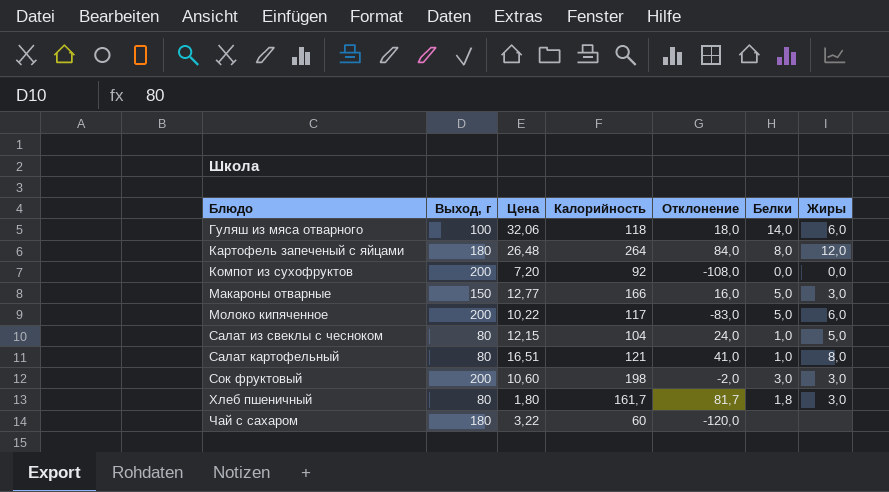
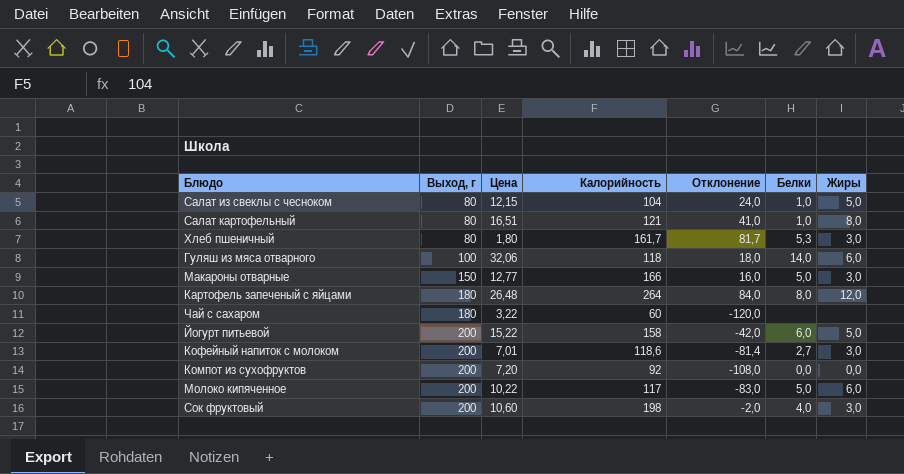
row order: Блюдо ascending -> Выход, г ascending
Хлеб пшеничный | Белки: 1,8 -> 5,3
row Йогурт питьевой: none -> 200 | 15,22 | 158 | -42,0 | 6,0 | 5,0
row Кофейный напиток с молоком: none -> 200 | 7,01 | 118,6 | -81,4 | 2,7 | 3,0
Сок фруктовый | Белки: 3,0 -> 4,0

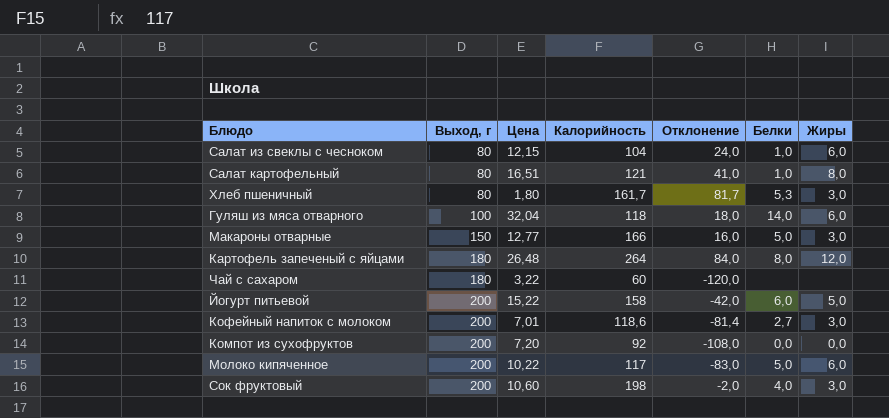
Салат из свеклы с чесноком | Жиры: 5,0 -> 6,0
Гуляш из мяса отварного | Цена: 32,06 -> 32,04

